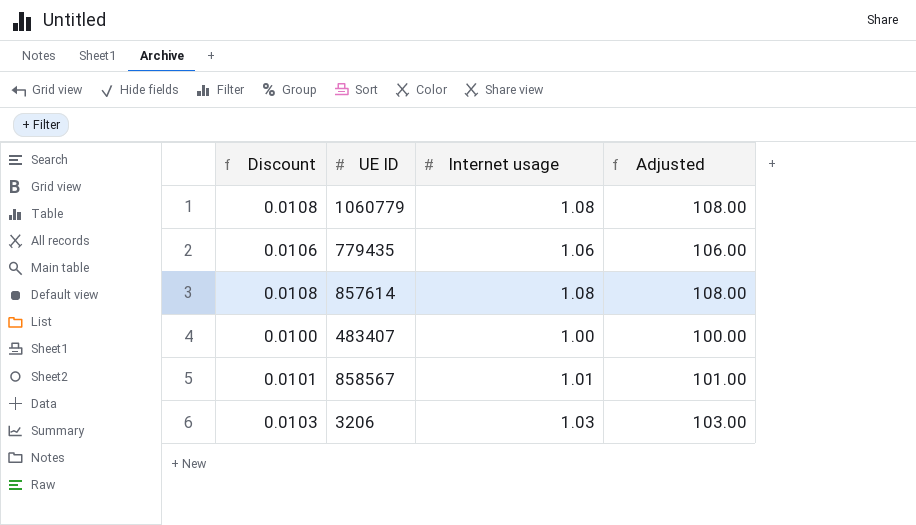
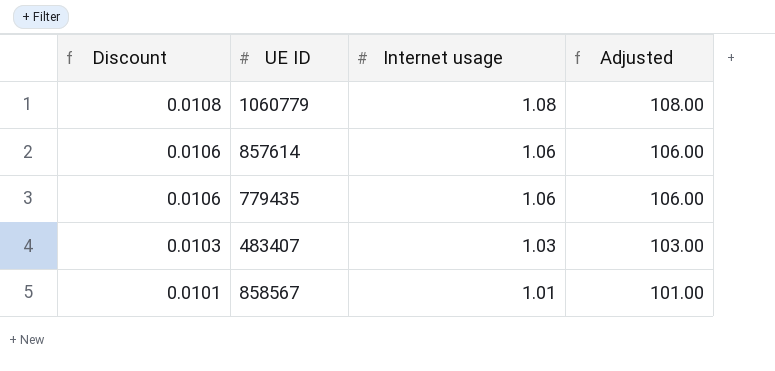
row order: none -> Discount descending
row 3206: 0.0103 | 1.03 | 103.00 -> none
857614 | Discount: 0.0108 -> 0.0106
857614 | Internet usage: 1.08 -> 1.06
857614 | Adjusted: 108.00 -> 106.00
483407 | Discount: 0.0100 -> 0.0103
483407 | Internet usage: 1.00 -> 1.03
483407 | Adjusted: 100.00 -> 103.00

